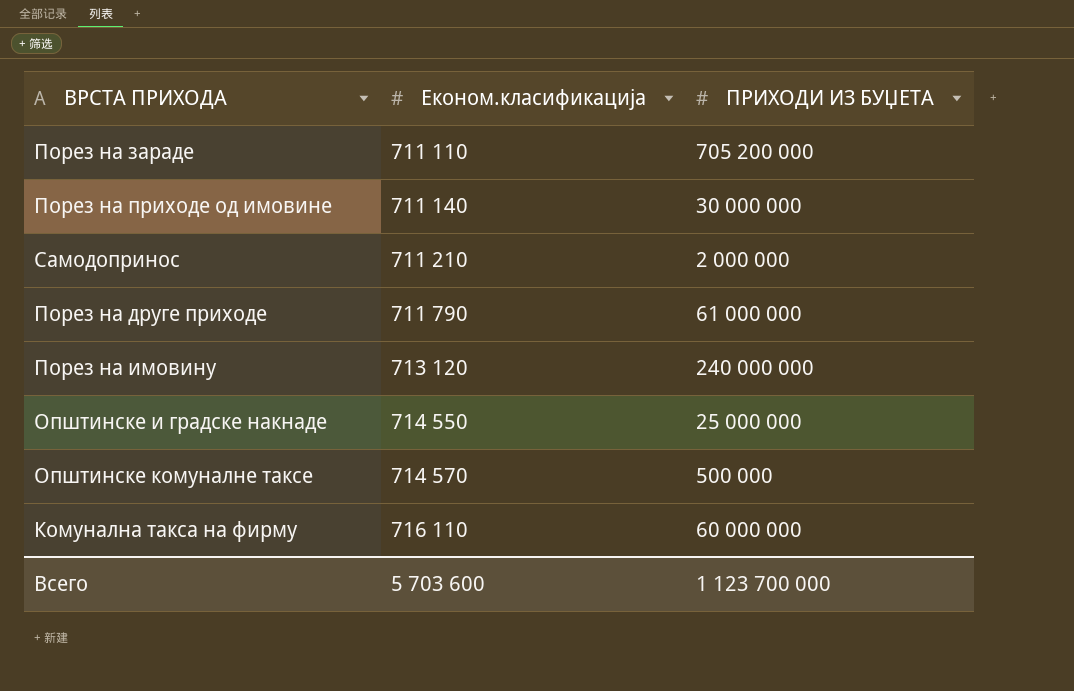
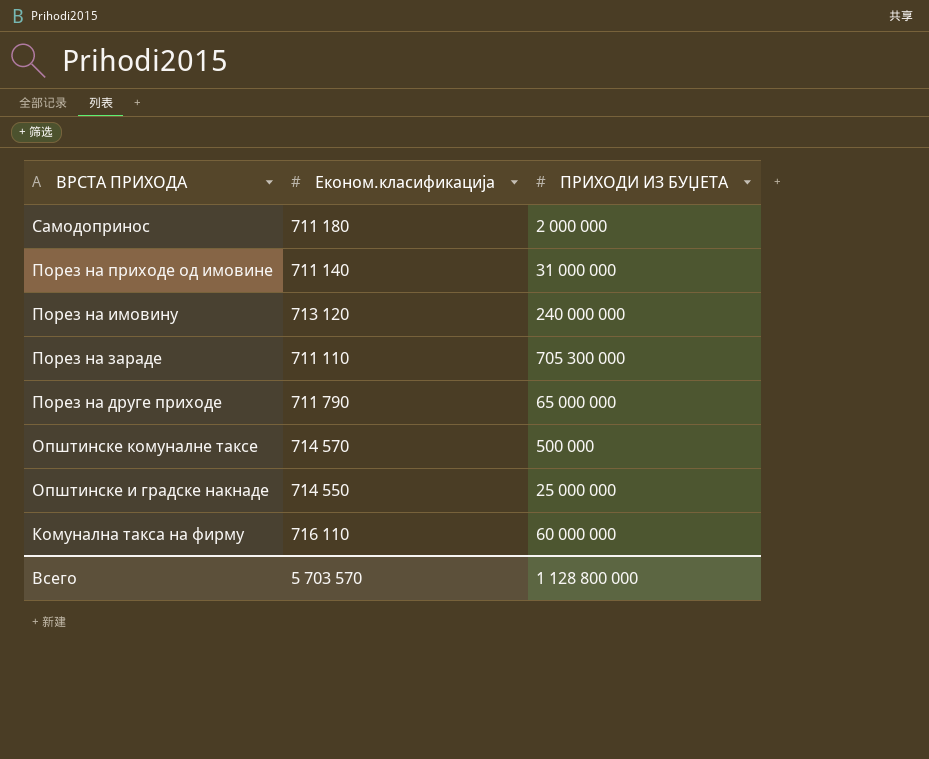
row order: Економ.класификација ascending -> ВРСТА ПРИХОДА descending
Самодопринос | Економ.класификација: 711 210 -> 711 180
Порез на приходе од имовине | ПРИХОДИ ИЗ БУЏЕТА: 30 000 000 -> 31 000 000
Порез на зараде | ПРИХОДИ ИЗ БУЏЕТА: 705 200 000 -> 705 300 000
Порез на друге приходе | ПРИХОДИ ИЗ БУЏЕТА: 61 000 000 -> 65 000 000
Всего | Економ.класификација: 5 703 600 -> 5 703 570
Всего | ПРИХОДИ ИЗ БУЏЕТА: 1 123 700 000 -> 1 128 800 000

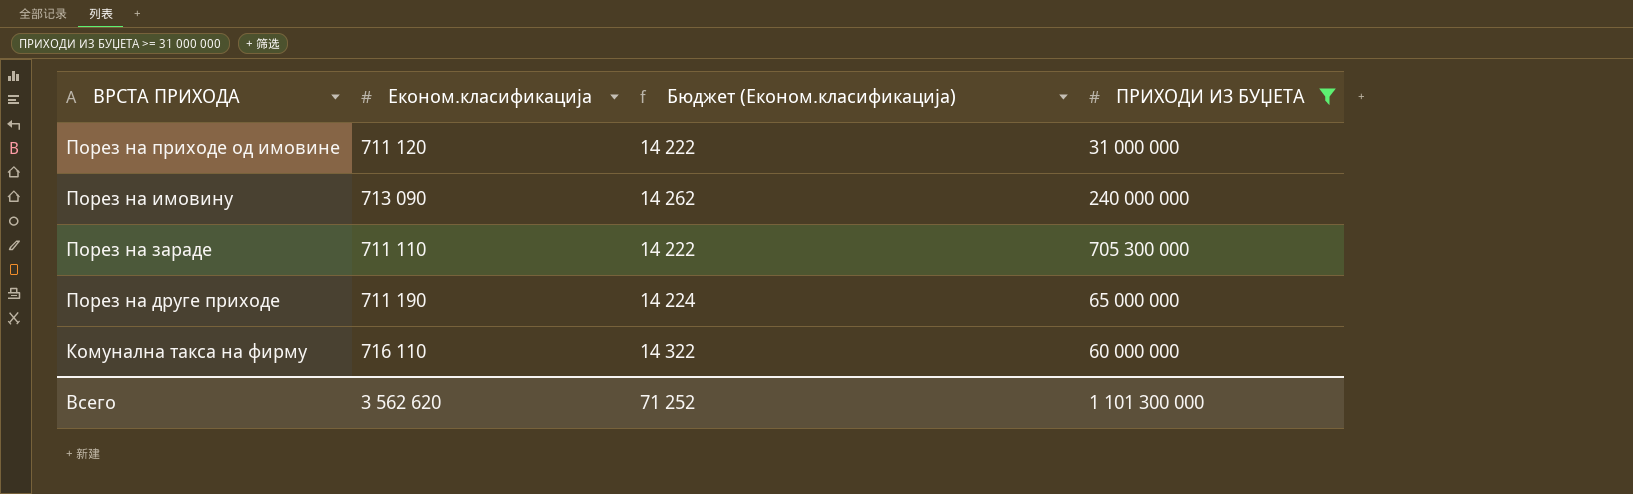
filter: none -> ПРИХОДИ ИЗ БУЏЕТА >= 31 000 000
column Бюджет (Економ.класификација) | formula: none -> [Економ.класификација] * 0,02
Порез на приходе од имовине | Економ.класификација: 711 140 -> 711 120
Порез на имовину | Економ.класификација: 713 120 -> 713 090
Порез на друге приходе | Економ.класификација: 711 790 -> 711 190
Всего | Економ.класификација: 5 703 570 -> 3 562 620
Всего | ПРИХОДИ ИЗ БУЏЕТА: 1 128 800 000 -> 1 101 300 000

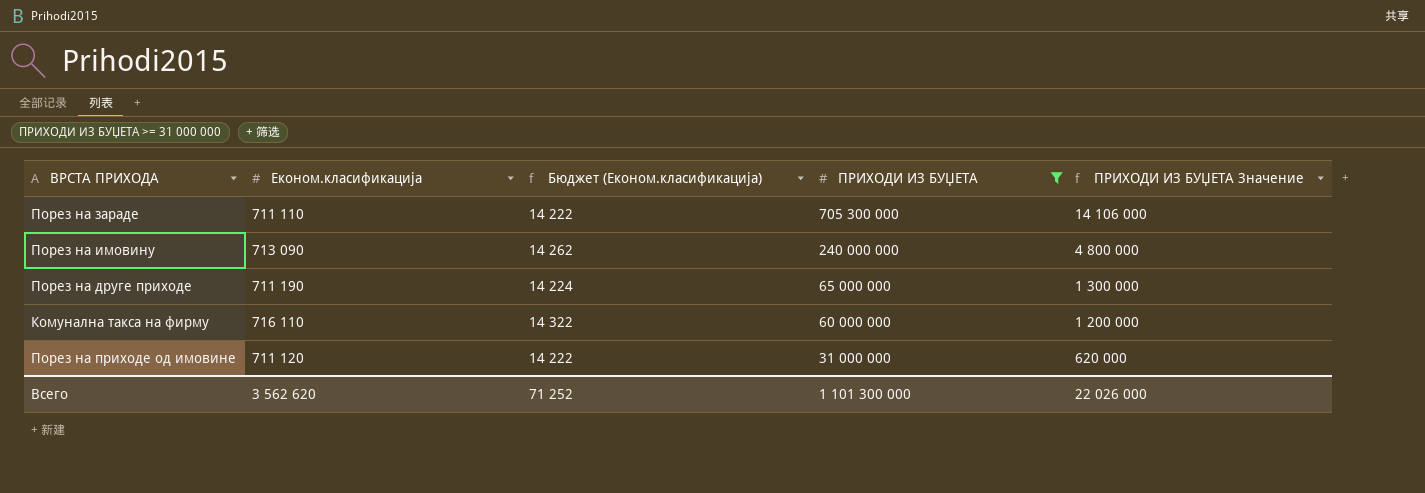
row order: ВРСТА ПРИХОДА descending -> ПРИХОДИ ИЗ БУЏЕТА descending
column ПРИХОДИ ИЗ БУЏЕТА Значение | formula: none -> [ПРИХОДИ ИЗ БУЏЕТА] * 0,02

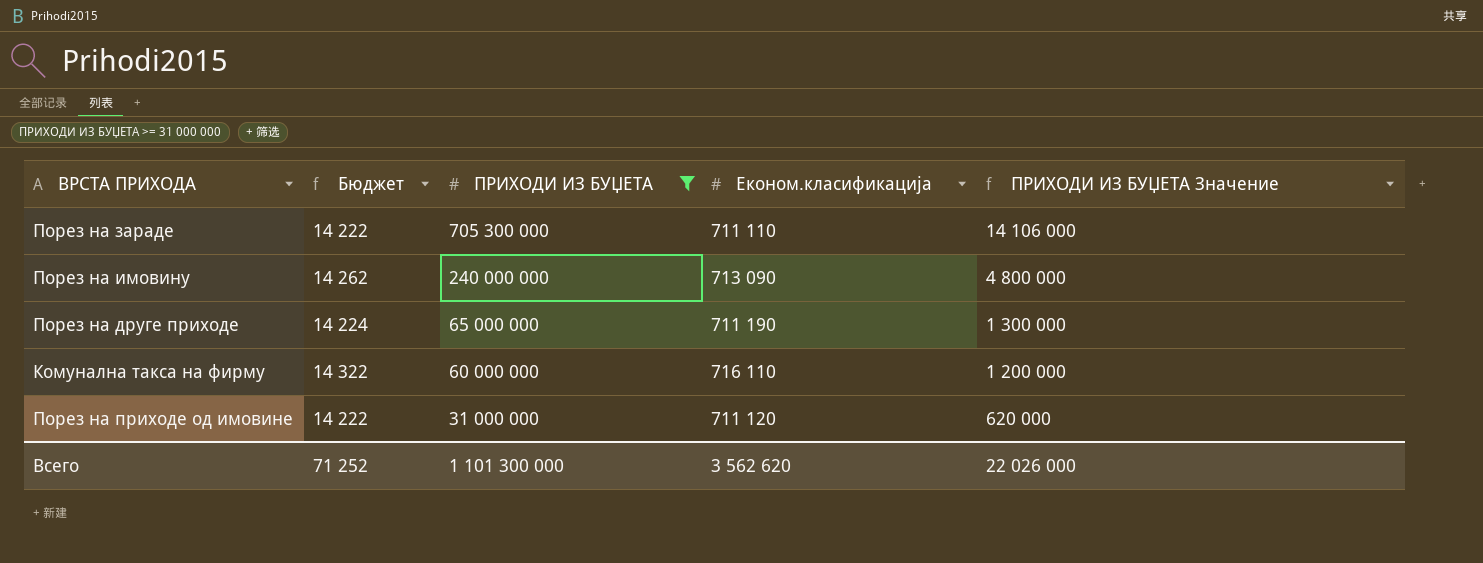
column name: Бюджет (Економ.класификација) -> Бюджет
column Економ.класификација | position: 2 -> 4

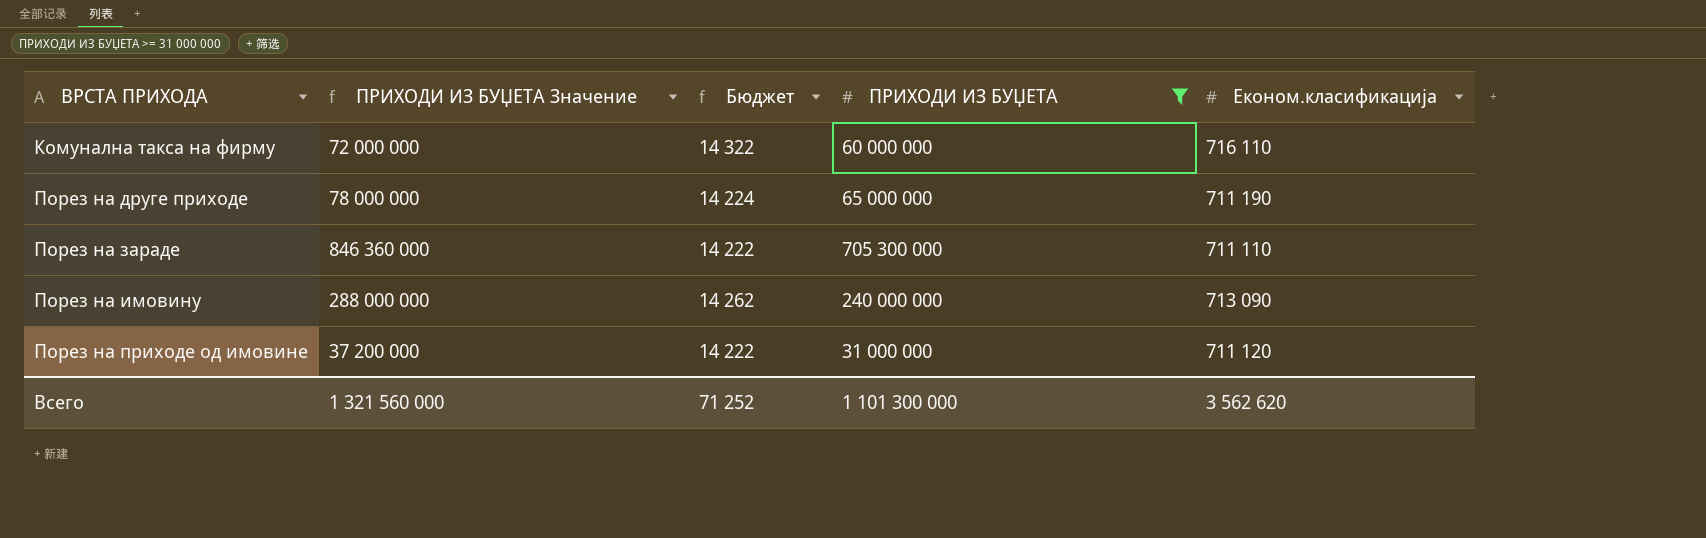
row order: ПРИХОДИ ИЗ БУЏЕТА descending -> ВРСТА ПРИХОДА ascending
column ПРИХОДИ ИЗ БУЏЕТА Значение | formula: [ПРИХОДИ ИЗ БУЏЕТА] * 0,02 -> [ПРИХОДИ ИЗ БУЏЕТА] * 1,2
column ПРИХОДИ ИЗ БУЏЕТА Значение | position: 5 -> 2
Всего | ПРИХОДИ ИЗ БУЏЕТА Значение: 22 026 000 -> 1 321 560 000

